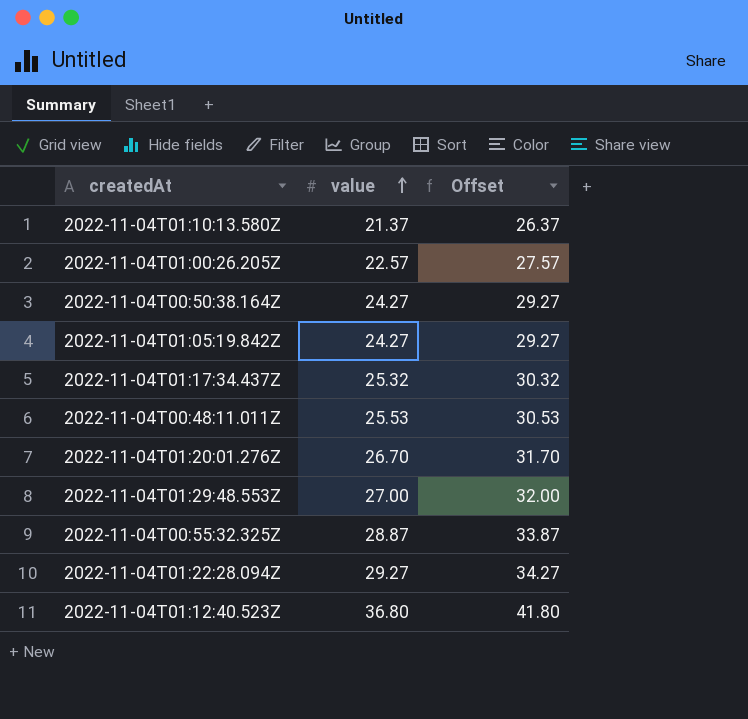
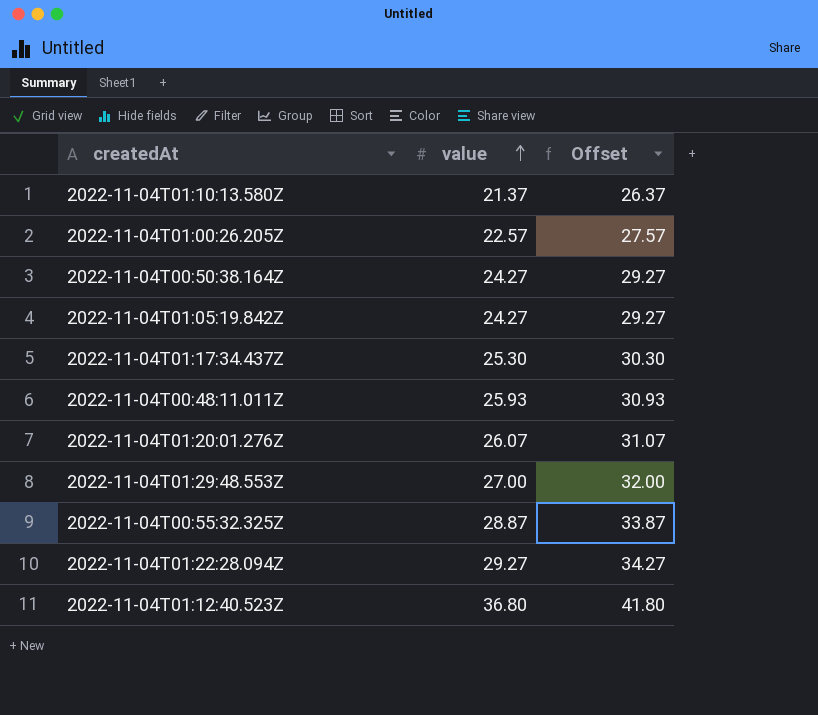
2022-11-04T01:17:34.437Z | value: 25.32 -> 25.30
2022-11-04T01:17:34.437Z | Offset: 30.32 -> 30.30
2022-11-04T00:48:11.011Z | value: 25.53 -> 25.93
2022-11-04T00:48:11.011Z | Offset: 30.53 -> 30.93
2022-11-04T01:20:01.276Z | value: 26.70 -> 26.07
2022-11-04T01:20:01.276Z | Offset: 31.70 -> 31.07

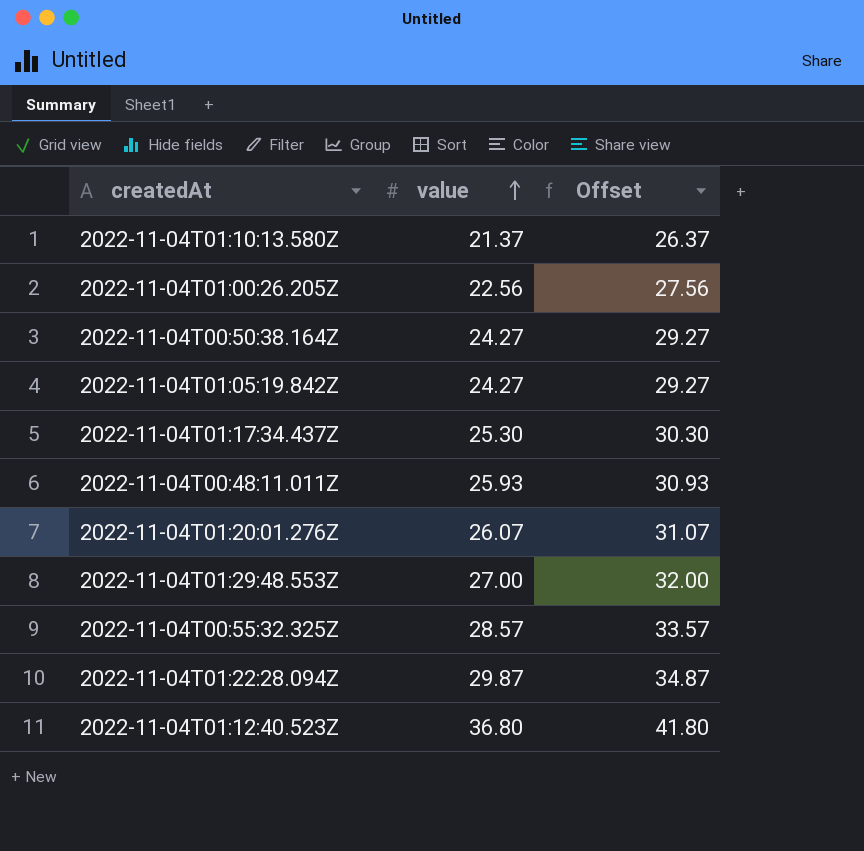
2022-11-04T01:00:26.205Z | value: 22.57 -> 22.56
2022-11-04T01:00:26.205Z | Offset: 27.57 -> 27.56
2022-11-04T00:55:32.325Z | value: 28.87 -> 28.57
2022-11-04T00:55:32.325Z | Offset: 33.87 -> 33.57
2022-11-04T01:22:28.094Z | value: 29.27 -> 29.87
2022-11-04T01:22:28.094Z | Offset: 34.27 -> 34.87

